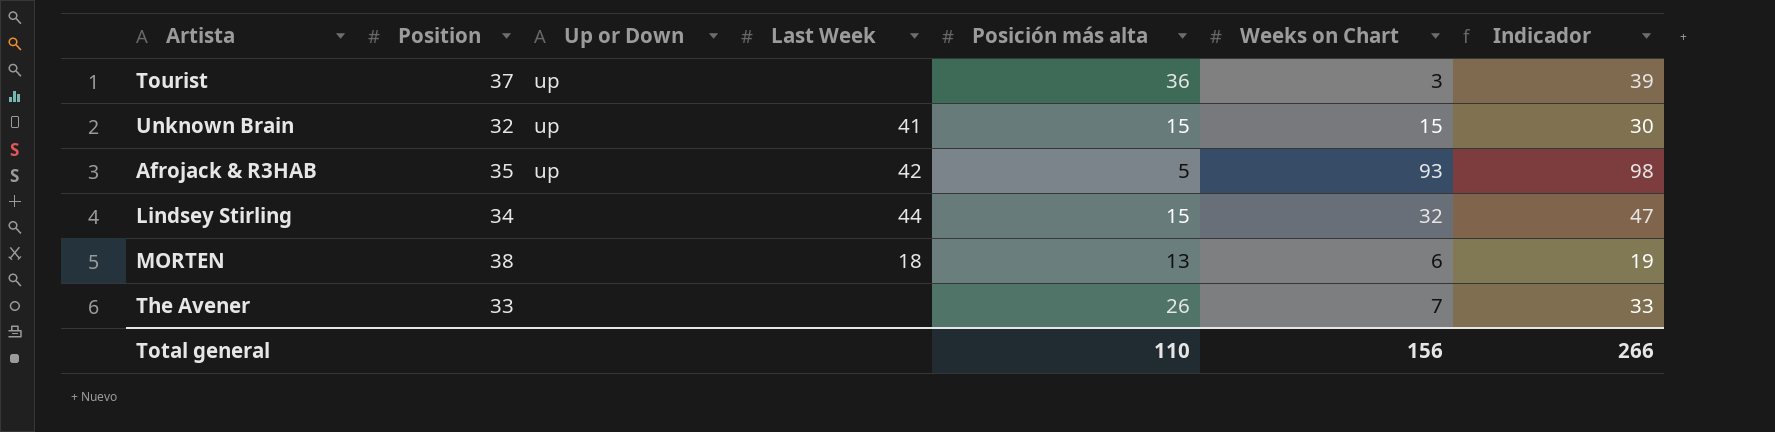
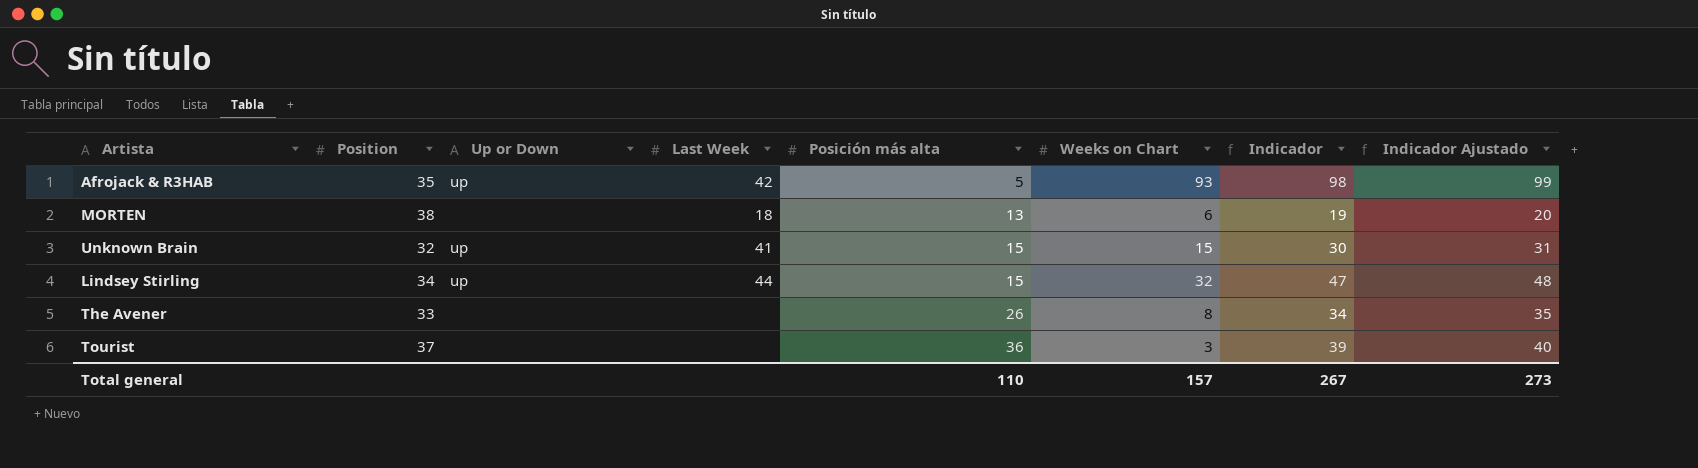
row order: none -> Posición más alta ascending
column Indicador Ajustado | formula: none -> [Indicador] + 1
Lindsey Stirling | Up or Down: none -> up
The Avener | Weeks on Chart: 7 -> 8
The Avener | Indicador: 33 -> 34
Tourist | Up or Down: up -> none
Total general | Weeks on Chart: 156 -> 157
Total general | Indicador: 266 -> 267

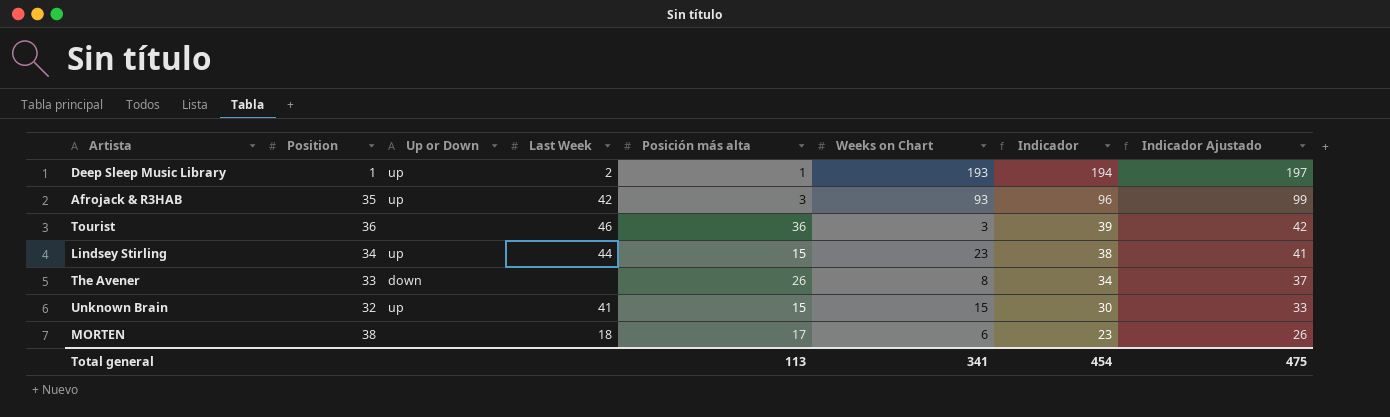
row order: Posición más alta ascending -> Indicador descending
column Indicador Ajustado | formula: [Indicador] + 1 -> [Indicador] + 3
row Deep Sleep Music Library: none -> 1 | up | 2 | 1 | 193 | 194 | 197
Afrojack & R3HAB | Posición más alta: 5 -> 3
Afrojack & R3HAB | Indicador: 98 -> 96
Tourist | Position: 37 -> 36
Tourist | Last Week: none -> 46
Lindsey Stirling | Weeks on Chart: 32 -> 23
Lindsey Stirling | Indicador: 47 -> 38
The Avener | Up or Down: none -> down
MORTEN | Posición más alta: 13 -> 17
MORTEN | Indicador: 19 -> 23
Total general | Posición más alta: 110 -> 113
Total general | Weeks on Chart: 157 -> 341
Total general | Indicador: 267 -> 454
Total general | Indicador Ajustado: 273 -> 475

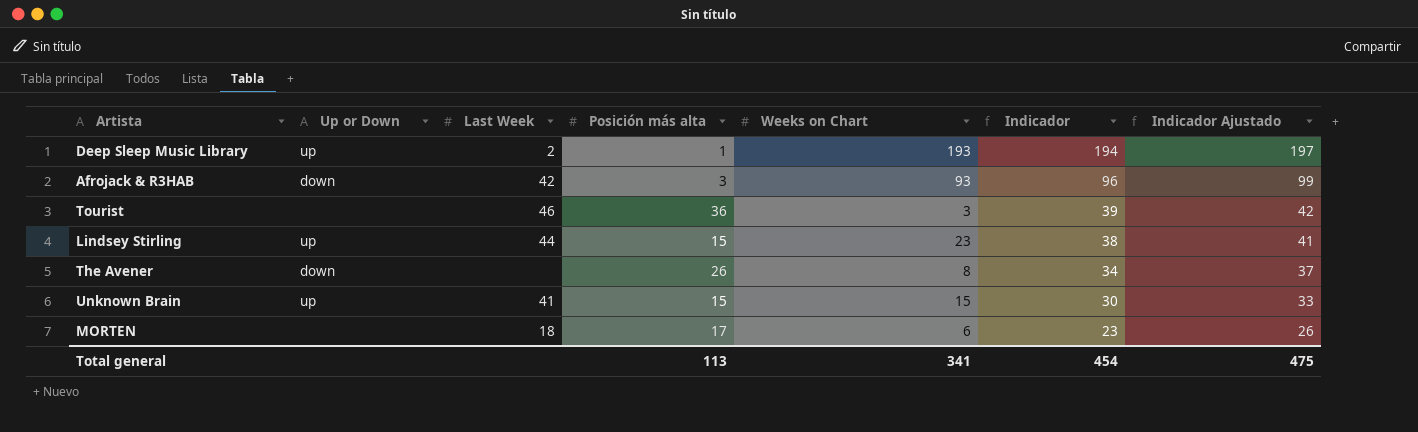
column Position | position: 2 -> none
Afrojack & R3HAB | Up or Down: up -> down

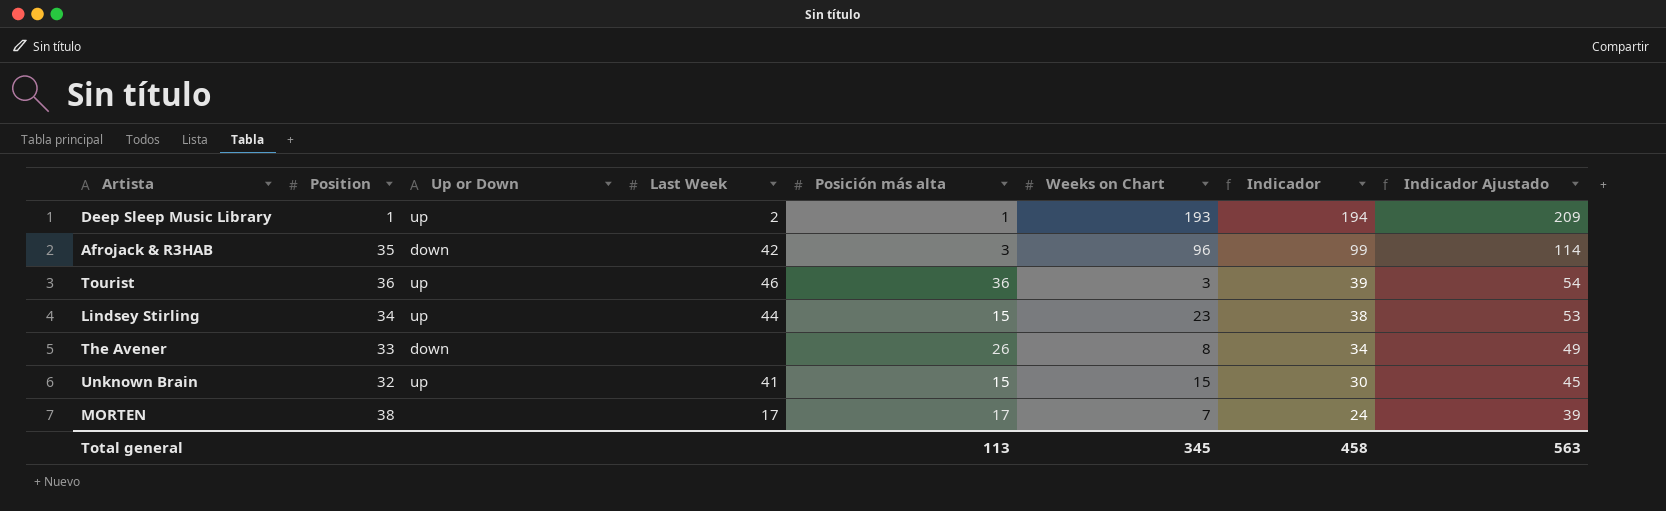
column Position | position: none -> 2
column Indicador Ajustado | formula: [Indicador] + 3 -> [Indicador] + 15
Afrojack & R3HAB | Weeks on Chart: 93 -> 96
Afrojack & R3HAB | Indicador: 96 -> 99
Tourist | Up or Down: none -> up
MORTEN | Last Week: 18 -> 17
MORTEN | Weeks on Chart: 6 -> 7
MORTEN | Indicador: 23 -> 24
Total general | Weeks on Chart: 341 -> 345
Total general | Indicador: 454 -> 458
Total general | Indicador Ajustado: 475 -> 563

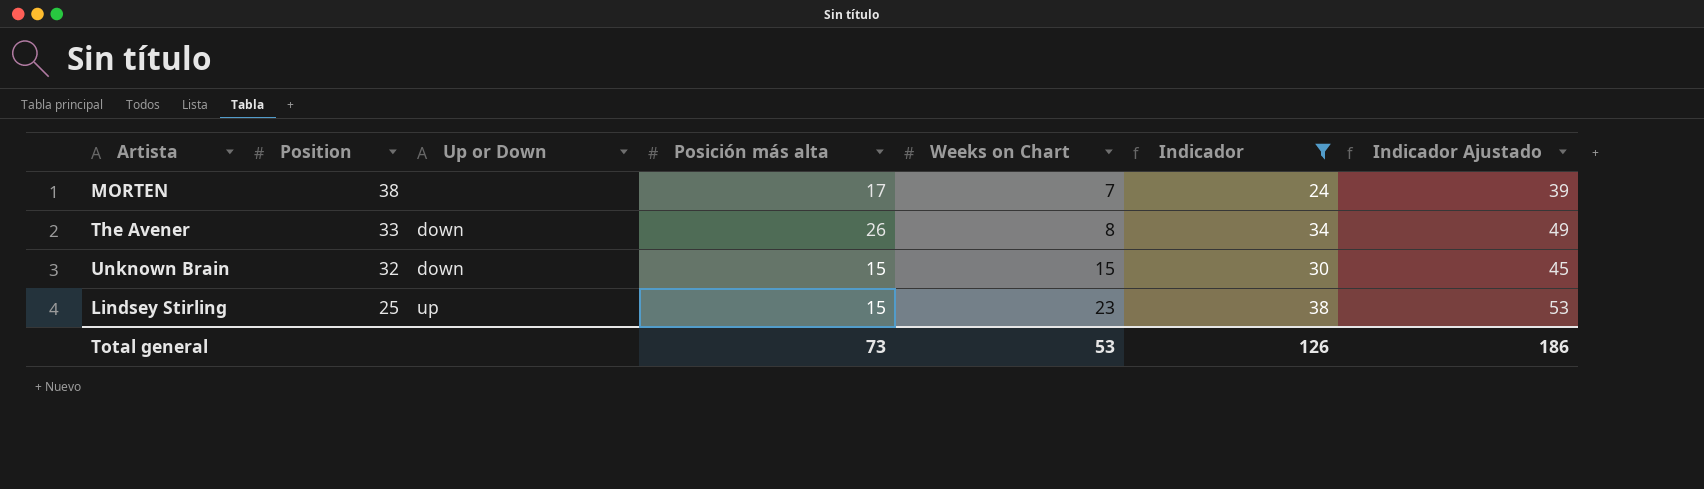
filter: none -> Indicador <= 38
row order: Indicador descending -> Position descending
column Last Week | position: 4 -> none
Unknown Brain | Up or Down: up -> down
Lindsey Stirling | Position: 34 -> 25
Total general | Posición más alta: 113 -> 73
Total general | Weeks on Chart: 345 -> 53
Total general | Indicador: 458 -> 126
Total general | Indicador Ajustado: 563 -> 186

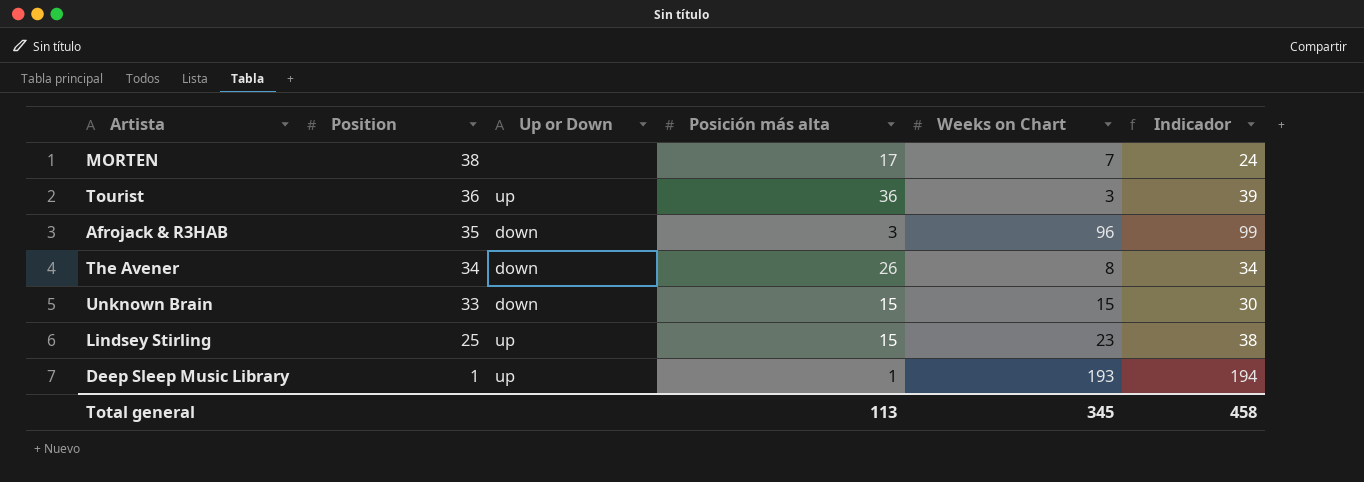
filter: Indicador <= 38 -> none
column Indicador Ajustado | formula: [Indicador] + 15 -> none
The Avener | Position: 33 -> 34
Unknown Brain | Position: 32 -> 33
Total general | Posición más alta: 73 -> 113
Total general | Weeks on Chart: 53 -> 345
Total general | Indicador: 126 -> 458

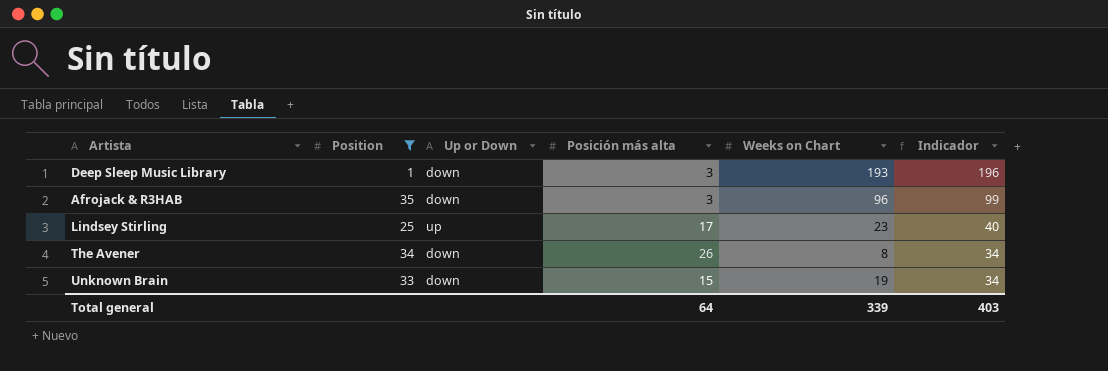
filter: none -> Position <= 35
row order: Position descending -> Indicador descending
Deep Sleep Music Library | Up or Down: up -> down
Deep Sleep Music Library | Posición más alta: 1 -> 3
Deep Sleep Music Library | Indicador: 194 -> 196
Lindsey Stirling | Posición más alta: 15 -> 17
Lindsey Stirling | Indicador: 38 -> 40
Unknown Brain | Weeks on Chart: 15 -> 19
Unknown Brain | Indicador: 30 -> 34
Total general | Posición más alta: 113 -> 64
Total general | Weeks on Chart: 345 -> 339
Total general | Indicador: 458 -> 403

